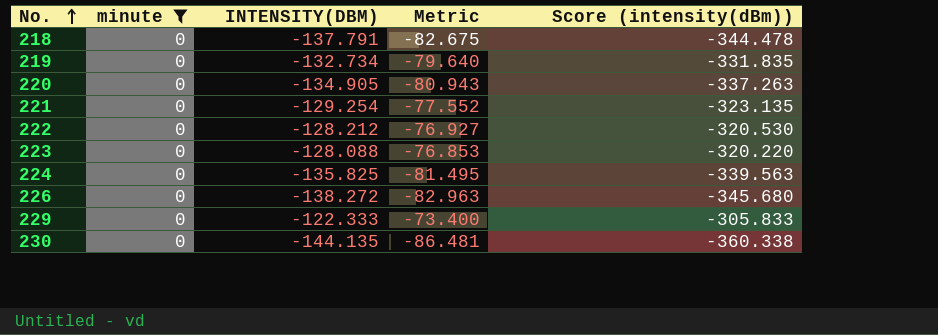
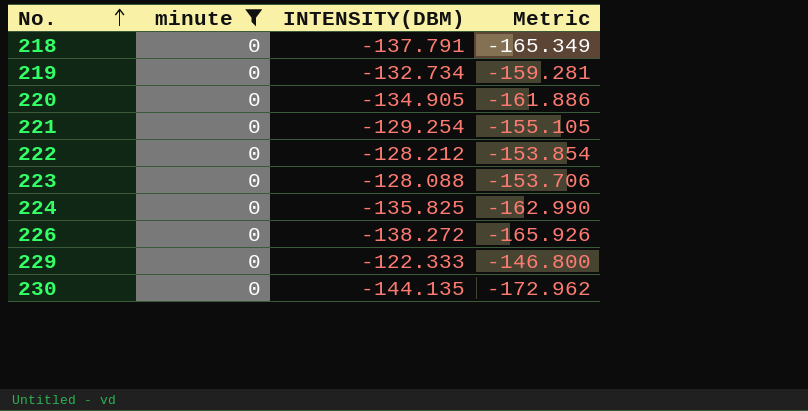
column Score (intensity(dBm)) | formula: [INTENSITY(DBM)] * 2.5 -> none
column Metric | formula: [INTENSITY(DBM)] * 0.6 -> [INTENSITY(DBM)] * 1.2

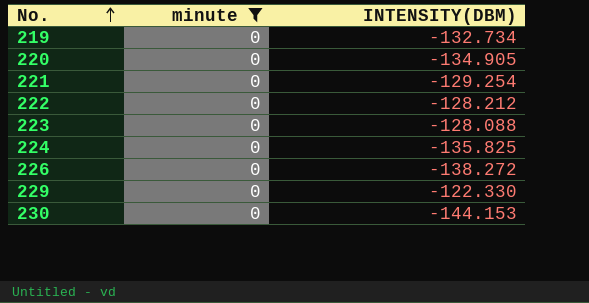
column Metric | formula: [INTENSITY(DBM)] * 1.2 -> none
row 218: 0 | -137.791 | -165.349 -> none
229 | INTENSITY(DBM): -122.333 -> -122.330
230 | INTENSITY(DBM): -144.135 -> -144.153

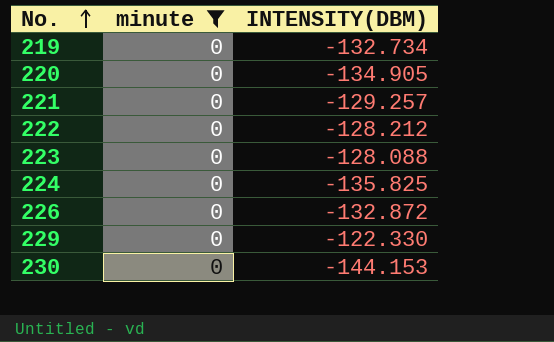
221 | INTENSITY(DBM): -129.254 -> -129.257
226 | INTENSITY(DBM): -138.272 -> -132.872

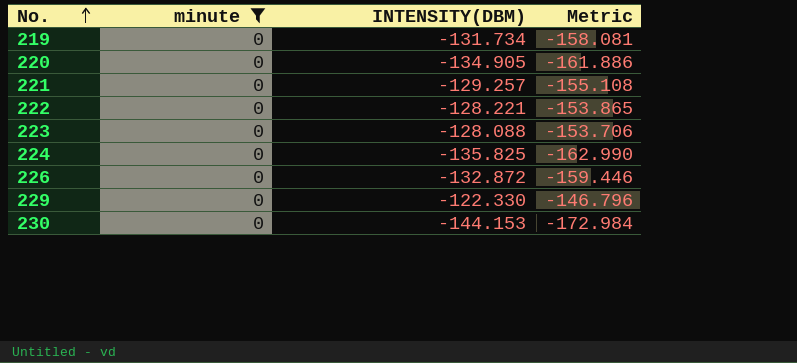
column Metric | formula: none -> [INTENSITY(DBM)] * 1.2
219 | INTENSITY(DBM): -132.734 -> -131.734
222 | INTENSITY(DBM): -128.212 -> -128.221

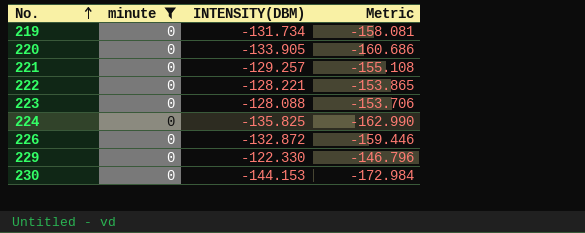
220 | INTENSITY(DBM): -134.905 -> -133.905
220 | Metric: -161.886 -> -160.686

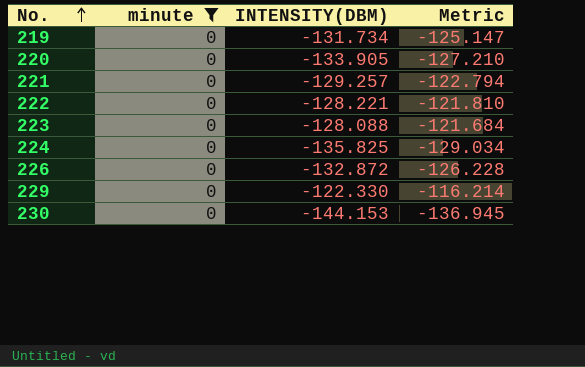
column Metric | formula: [INTENSITY(DBM)] * 1.2 -> [INTENSITY(DBM)] * 0.95

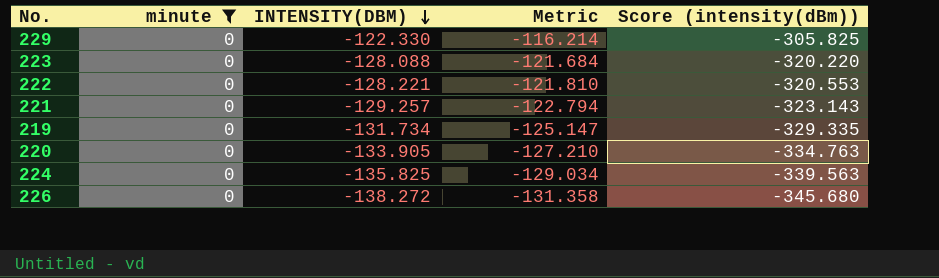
row order: No. ascending -> INTENSITY(DBM) descending
column Score (intensity(dBm)) | formula: none -> [INTENSITY(DBM)] * 2.5
row 230: 0 | -144.153 | -136.945 -> none
226 | INTENSITY(DBM): -132.872 -> -138.272
226 | Metric: -126.228 -> -131.358

